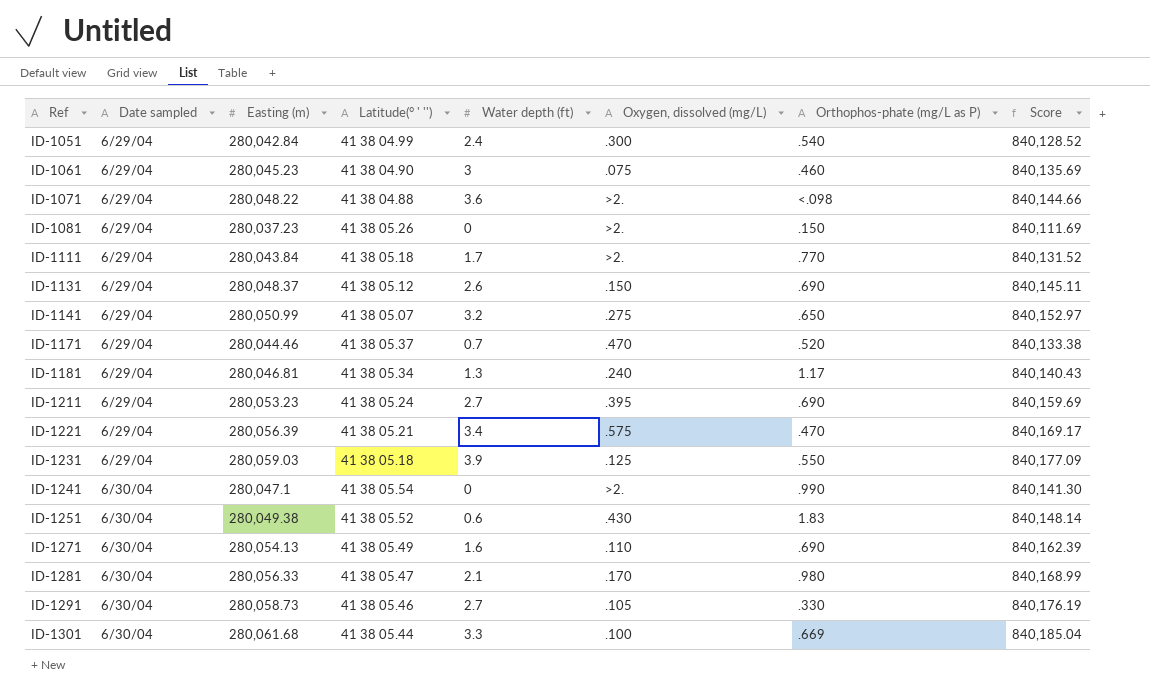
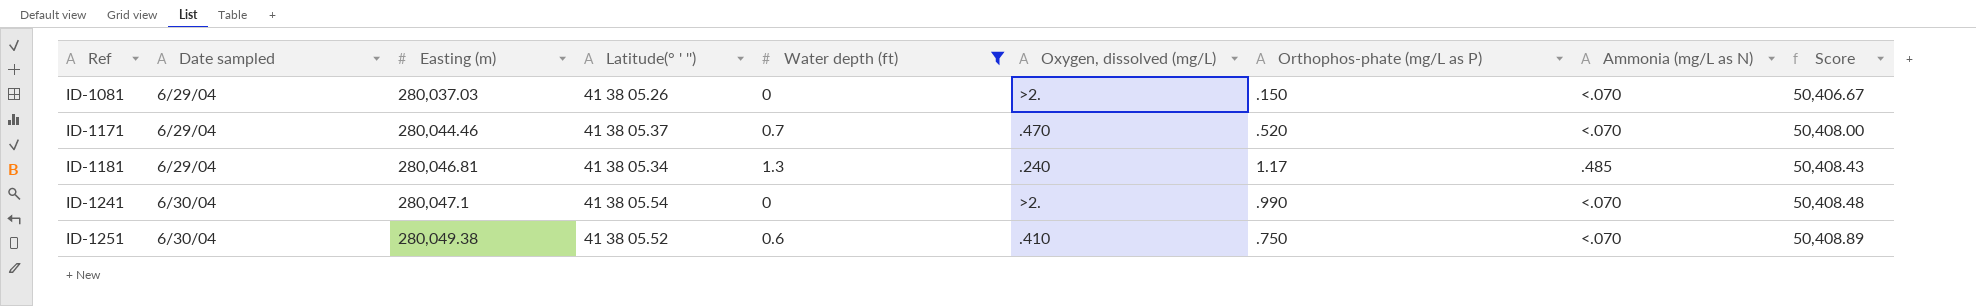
filter: none -> Water depth (ft) <= 1.3
column Ammonia (mg/L as N) | position: none -> 8
column Score | formula: [Easting (m)] * 3 -> [Easting (m)] * 0.18
ID-1081 | Easting (m): 280,037.23 -> 280,037.03
ID-1251 | Oxygen, dissolved (mg/L): .430 -> .410
ID-1251 | Orthophos-phate (mg/L as P): 1.83 -> .750

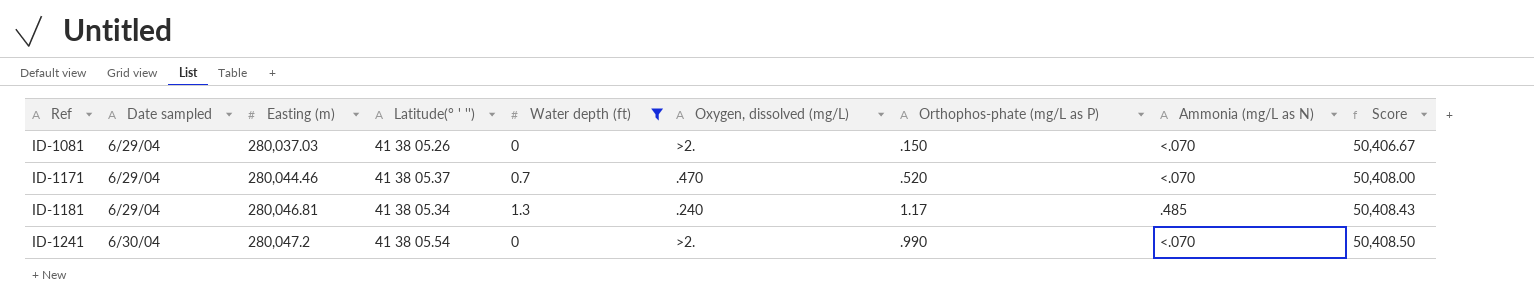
row ID-1251: 6/30/04 | 280,049.38 | 41 38 05.52 | 0.6 | .410 | .750 | <.070 | 50,408.89 -> none
ID-1241 | Easting (m): 280,047.1 -> 280,047.2
ID-1241 | Score: 50,408.48 -> 50,408.50

